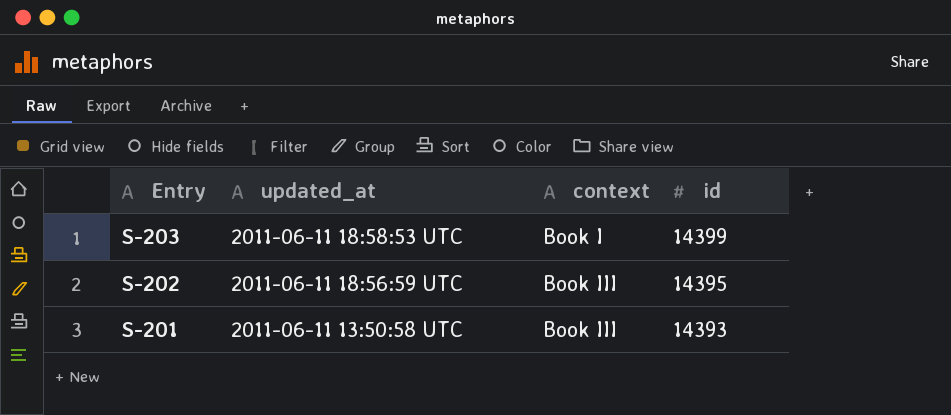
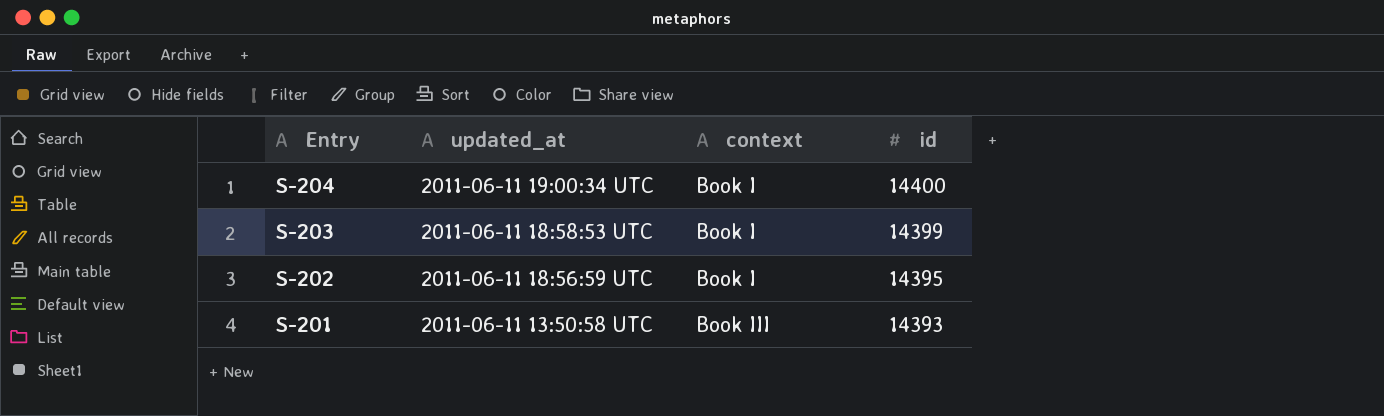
row S-204: none -> 2011-06-11 19:00:34 UTC | Book I | 14400
S-202 | context: Book III -> Book I

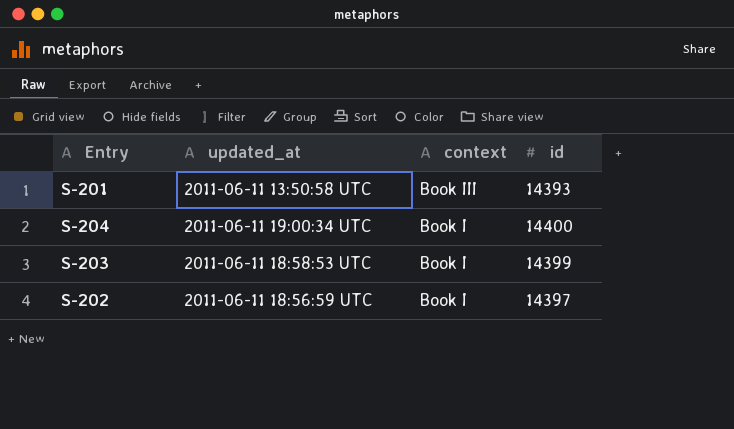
row order: Entry descending -> context descending
S-202 | id: 14395 -> 14397

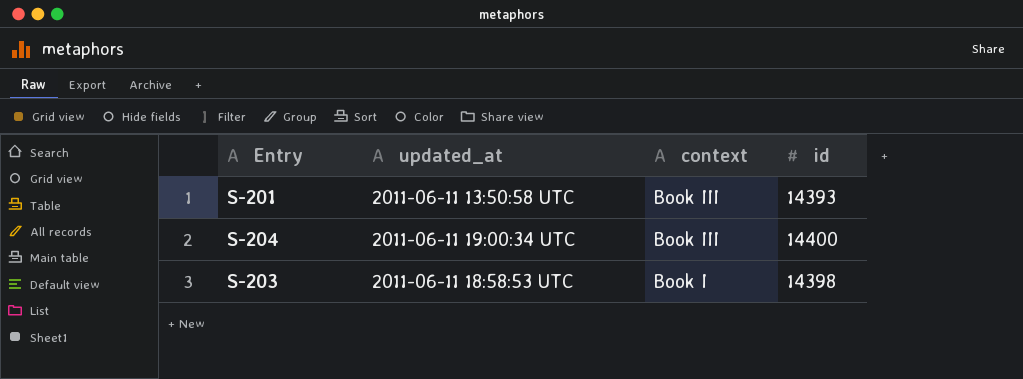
row S-202: 2011-06-11 18:56:59 UTC | Book I | 14397 -> none
S-204 | context: Book I -> Book III
S-203 | id: 14399 -> 14398

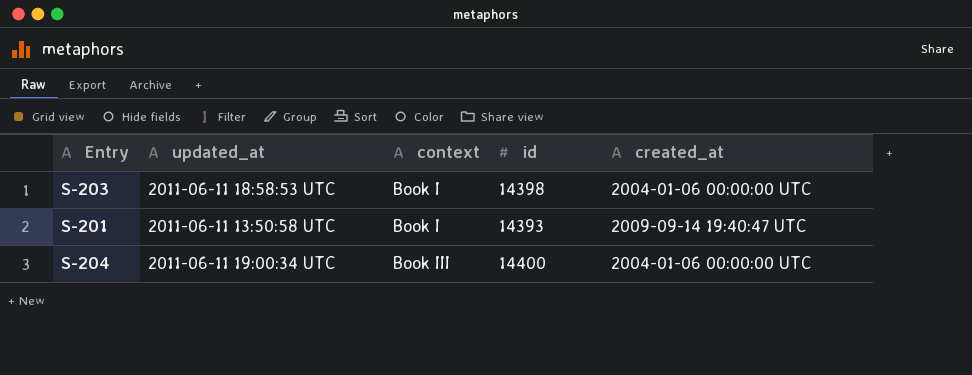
row order: context descending -> context ascending
column created_at | position: none -> 5
S-201 | context: Book III -> Book I

